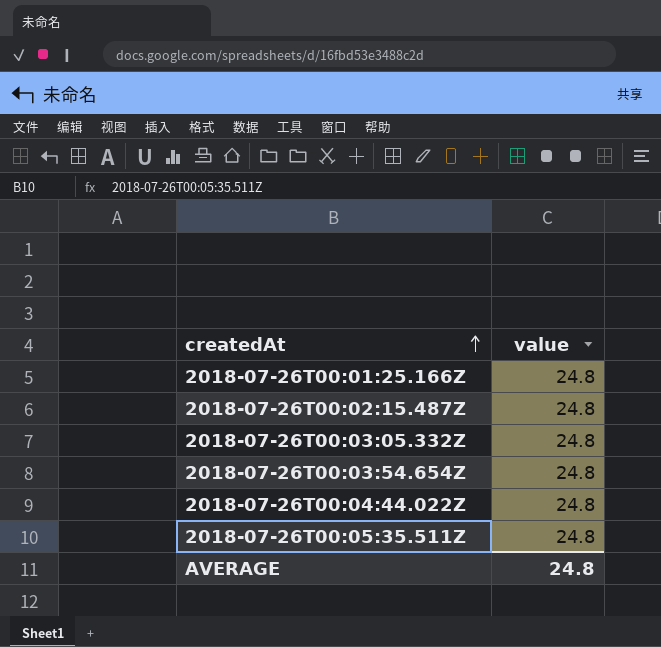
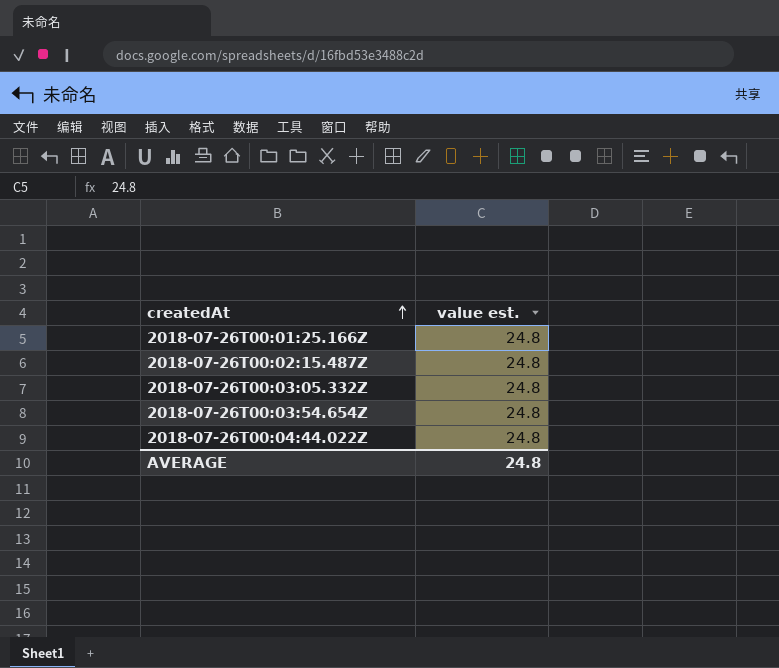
column name: value -> value est.
row 2018-07-26T00:05:35.511Z: 24.8 -> none

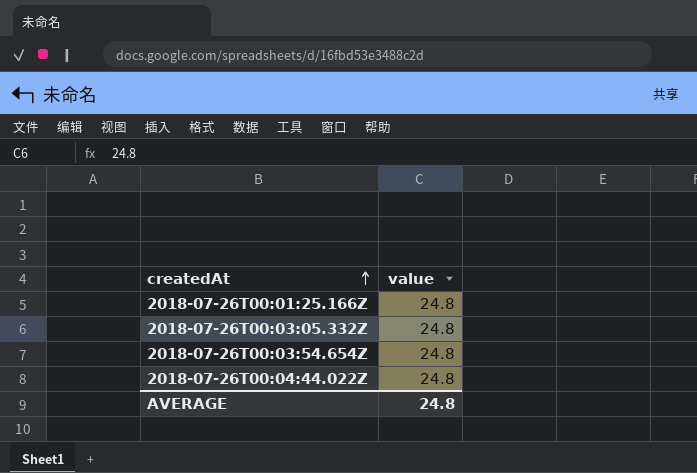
column name: value est. -> value
row 2018-07-26T00:02:15.487Z: 24.8 -> none

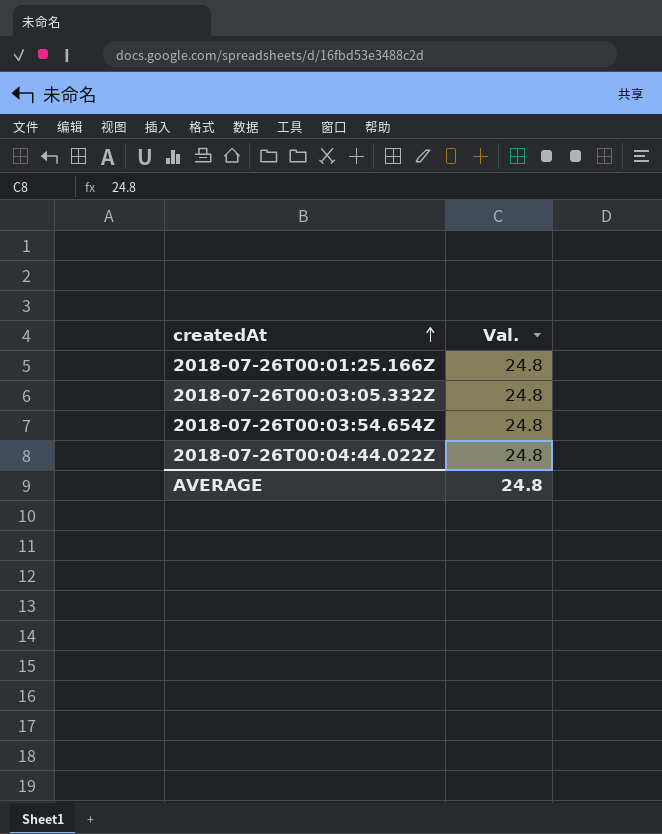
column name: value -> Val.

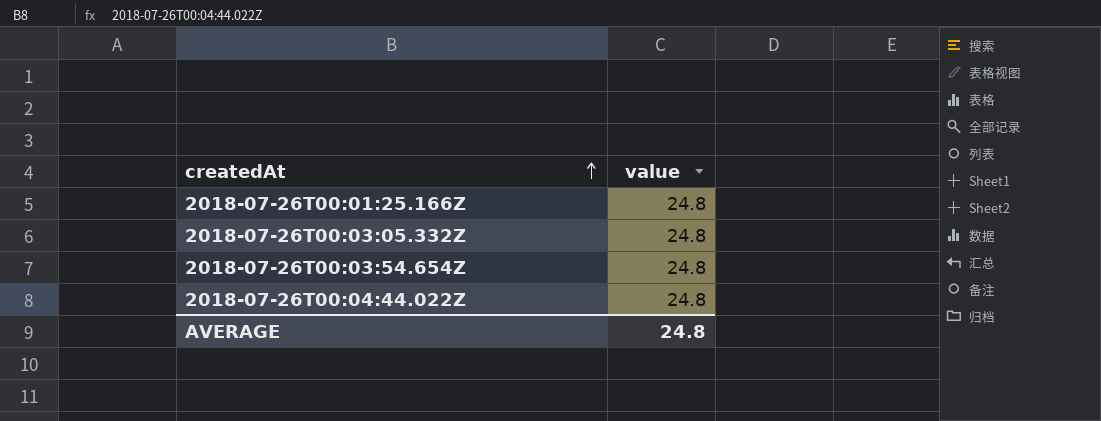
column name: Val. -> value

